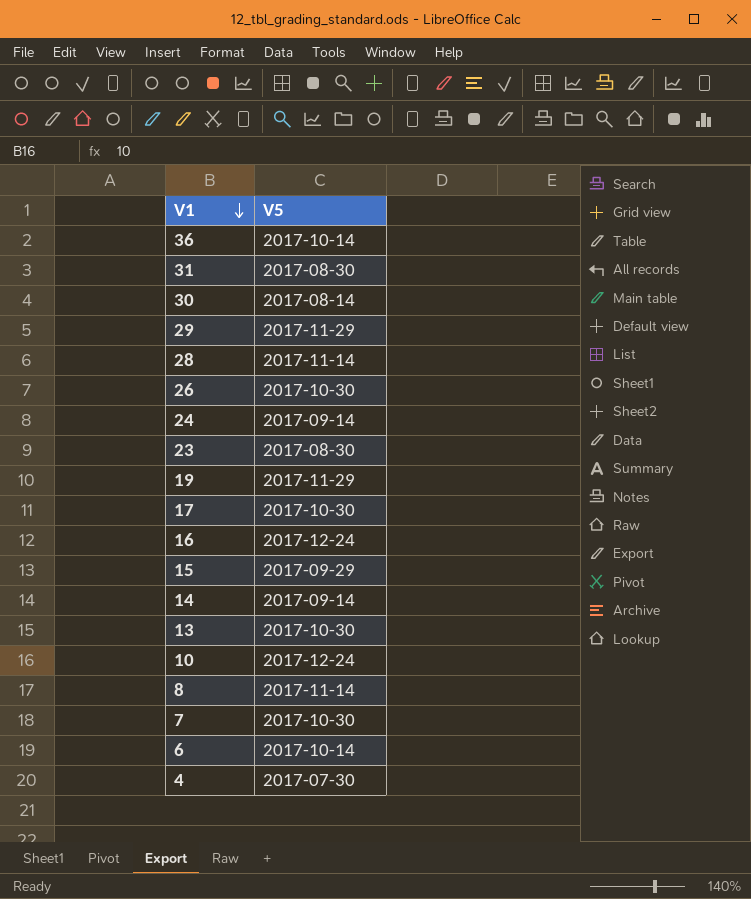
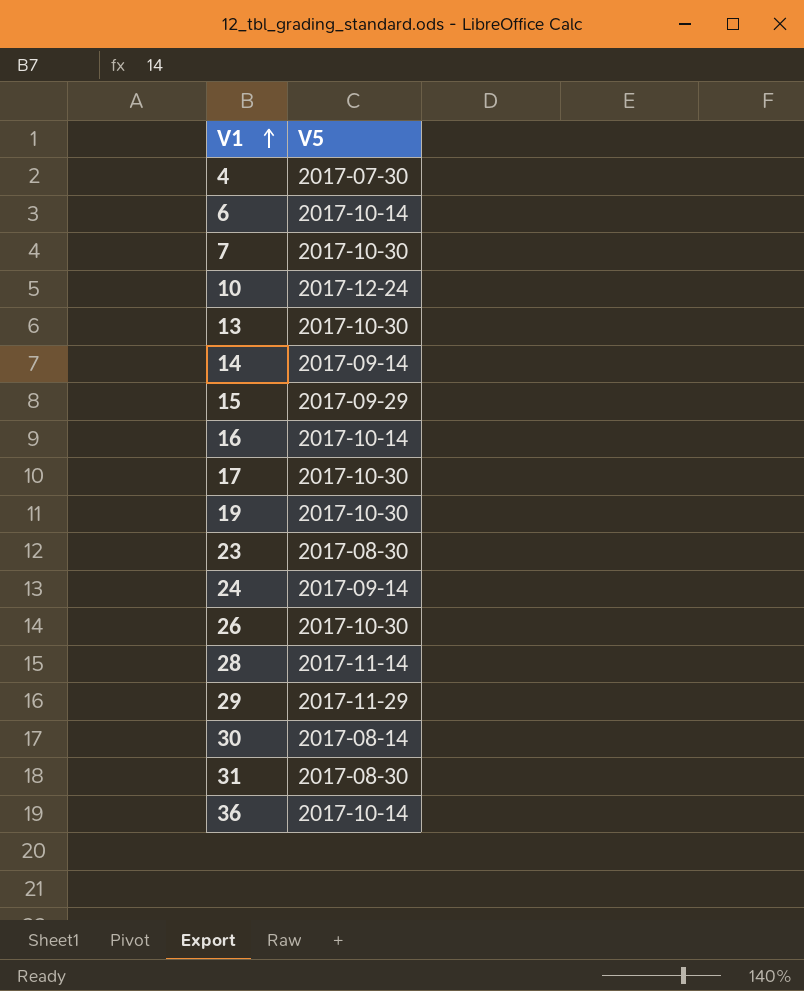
row order: V1 descending -> V1 ascending
row 8: 2017-11-14 -> none
16 | V5: 2017-12-24 -> 2017-10-14
19 | V5: 2017-11-29 -> 2017-10-30

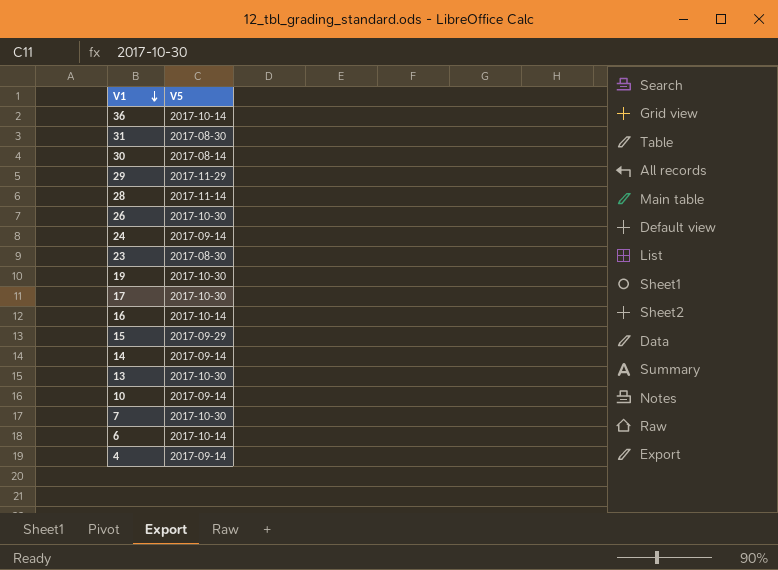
row order: V1 ascending -> V1 descending
10 | V5: 2017-12-24 -> 2017-09-14
4 | V5: 2017-07-30 -> 2017-09-14

